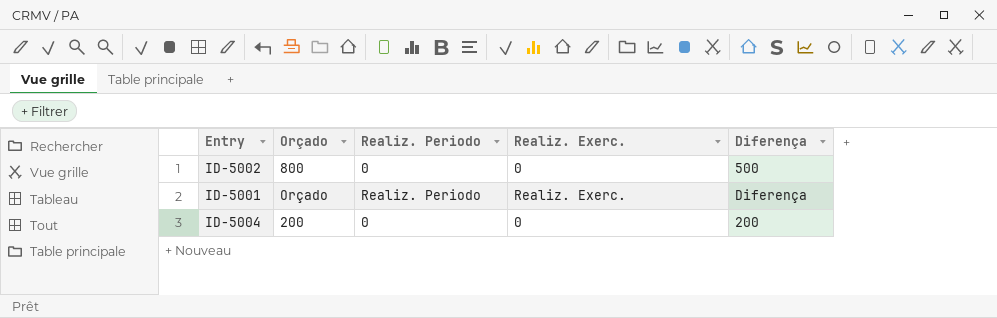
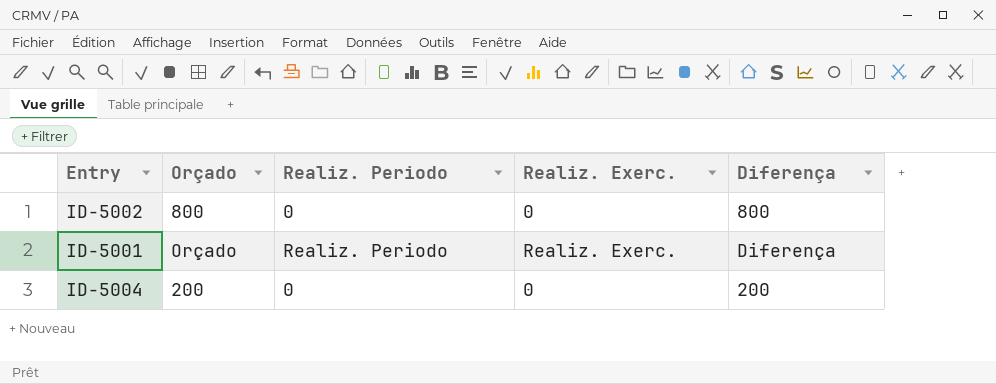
ID-5002 | Diferença: 500 -> 800

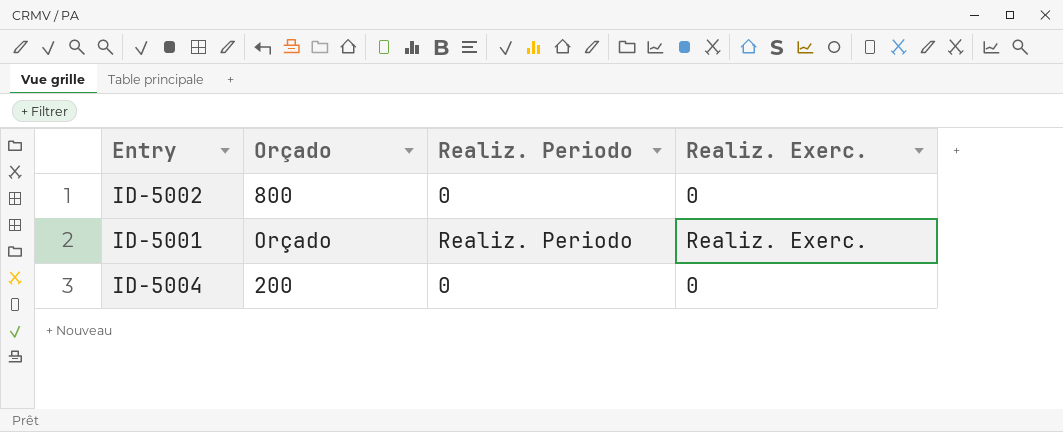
column Diferença | position: 5 -> none

